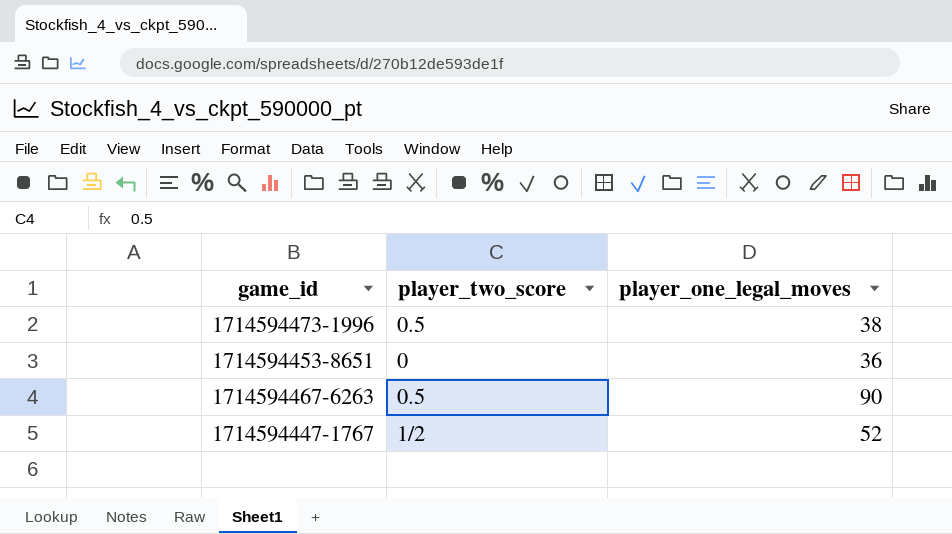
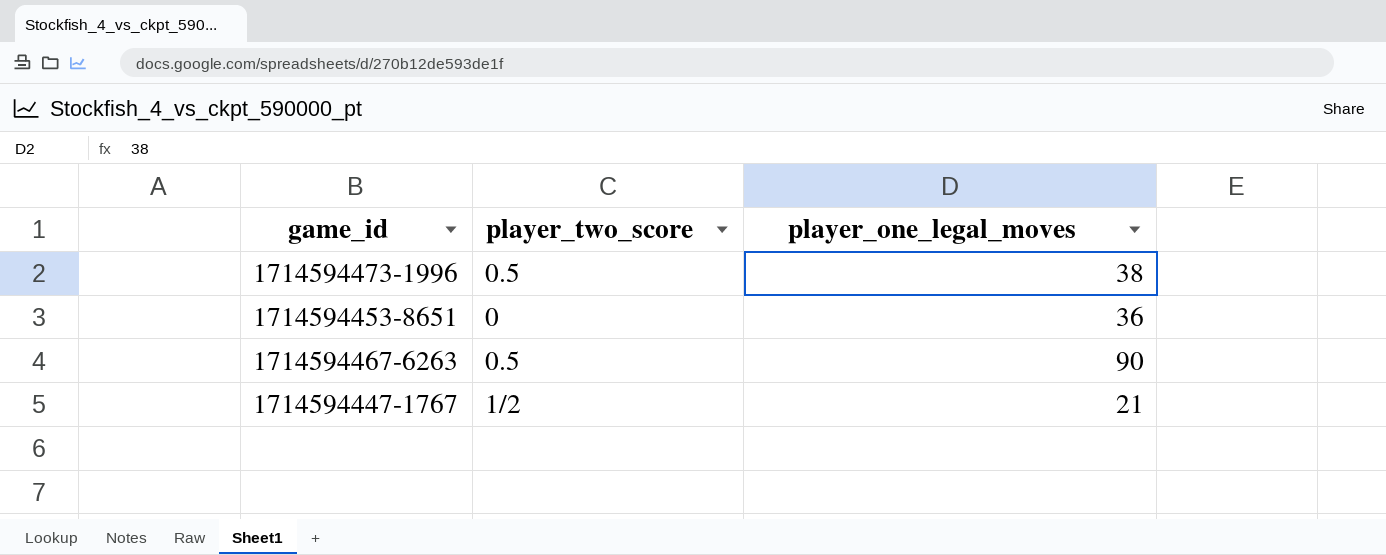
1714594447-1767 | player_one_legal_moves: 52 -> 21

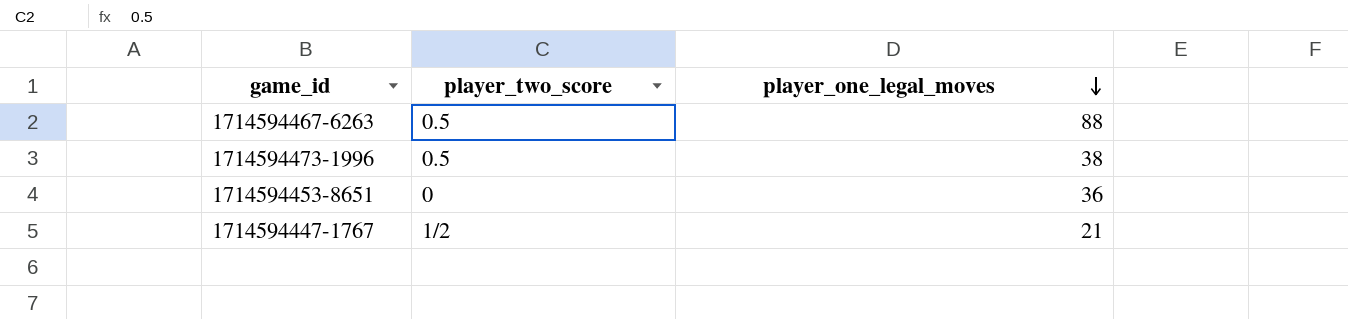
row order: none -> player_one_legal_moves descending
1714594467-6263 | player_one_legal_moves: 90 -> 88

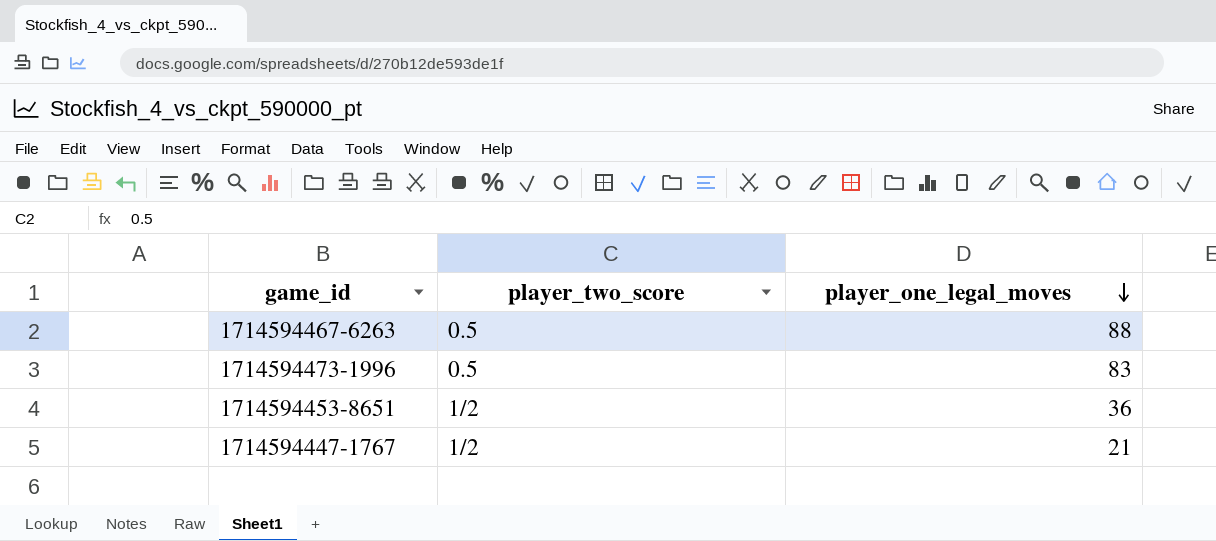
1714594473-1996 | player_one_legal_moves: 38 -> 83
1714594453-8651 | player_two_score: 0 -> 1/2

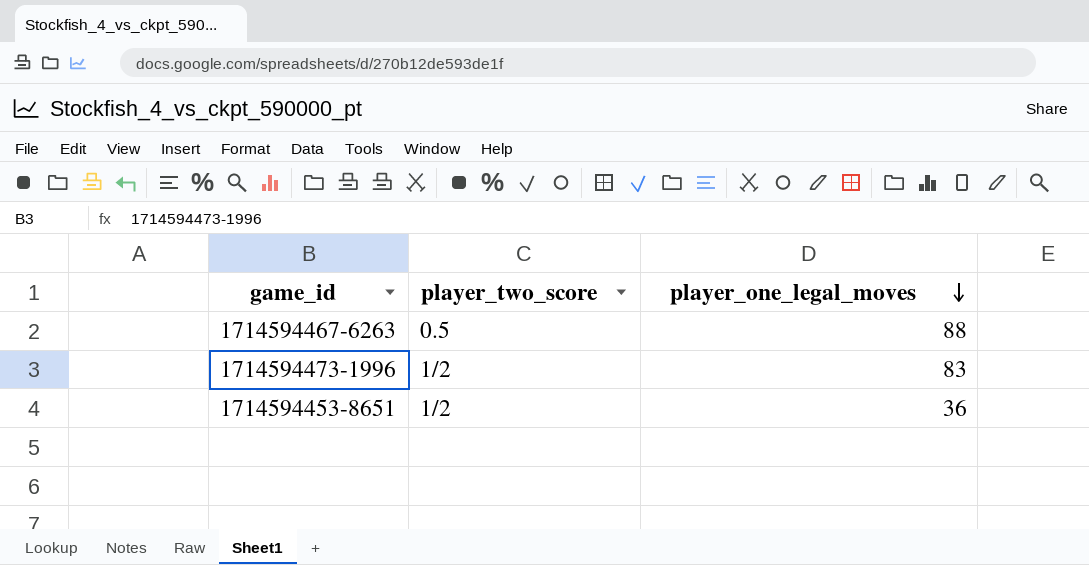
row 1714594447-1767: 1/2 | 21 -> none
1714594473-1996 | player_two_score: 0.5 -> 1/2

